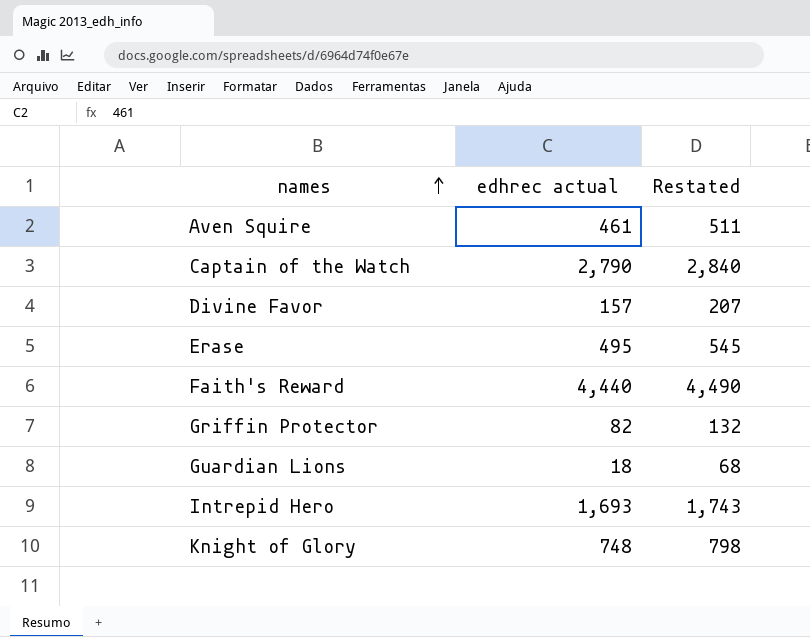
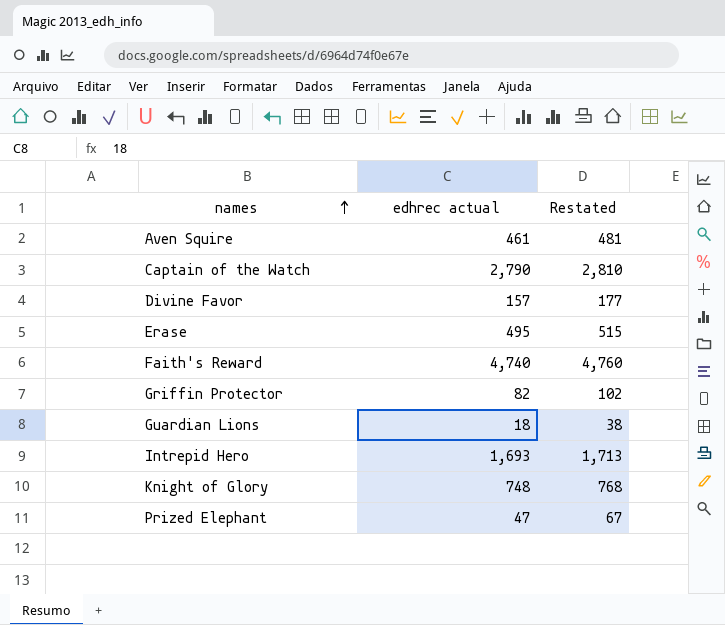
column Restated | formula: [edhrec actual] + 50 -> [edhrec actual] + 20
Faith's Reward | edhrec actual: 4,440 -> 4,740
row Prized Elephant: none -> 47 | 67

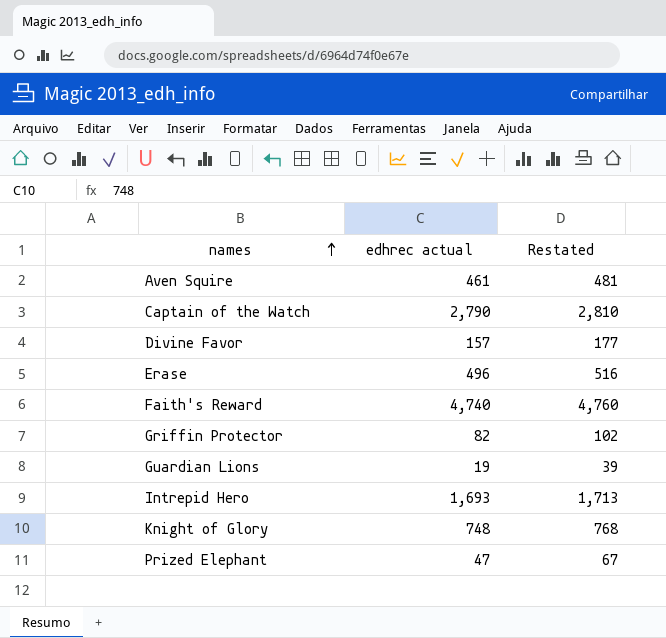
Erase | edhrec actual: 495 -> 496
Erase | Restated: 515 -> 516
Guardian Lions | edhrec actual: 18 -> 19
Guardian Lions | Restated: 38 -> 39

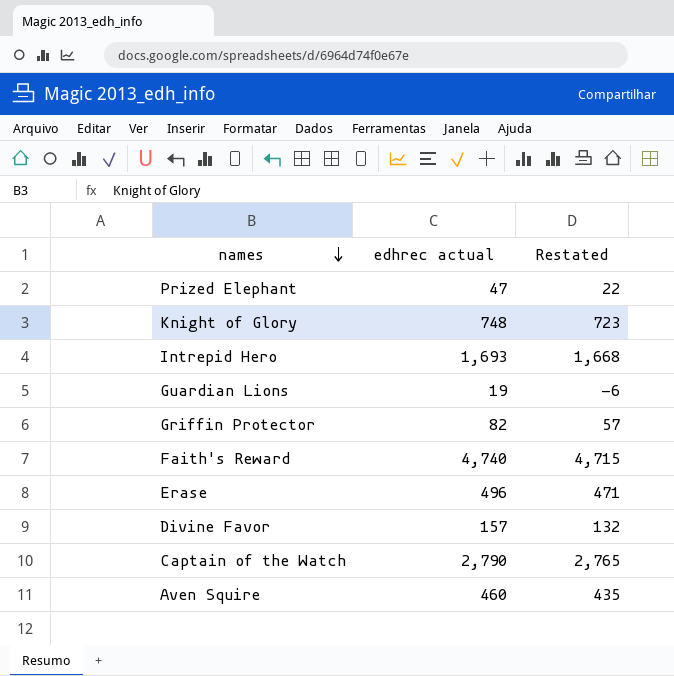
row order: names ascending -> names descending
column Restated | formula: [edhrec actual] + 20 -> [edhrec actual] - 25
Aven Squire | edhrec actual: 461 -> 460

